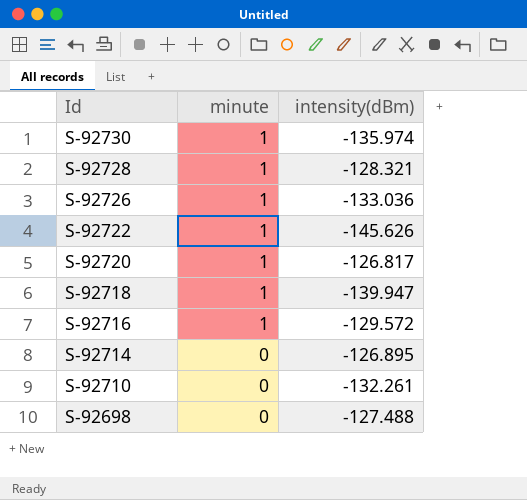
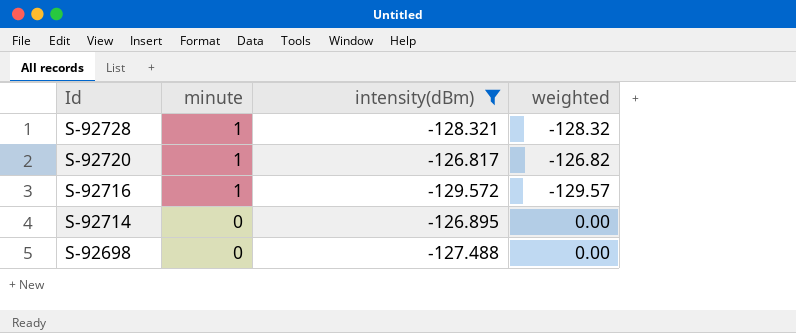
filter: none -> intensity(dBm) >= -129.572
column weighted | formula: none -> [minute] * [intensity(dBm)]

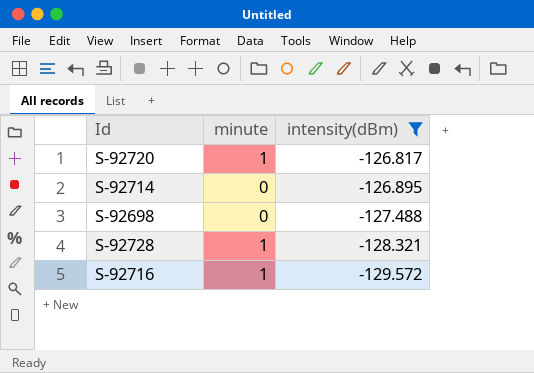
row order: Id descending -> intensity(dBm) descending
column weighted | formula: [minute] * [intensity(dBm)] -> none

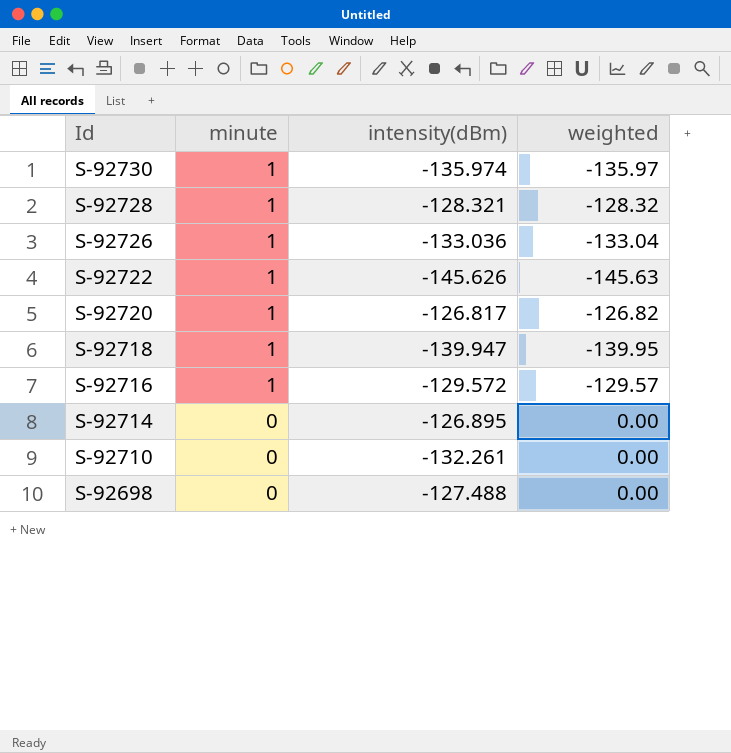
filter: intensity(dBm) >= -129.572 -> none
row order: intensity(dBm) descending -> Id descending
column weighted | formula: none -> [minute] * [intensity(dBm)]

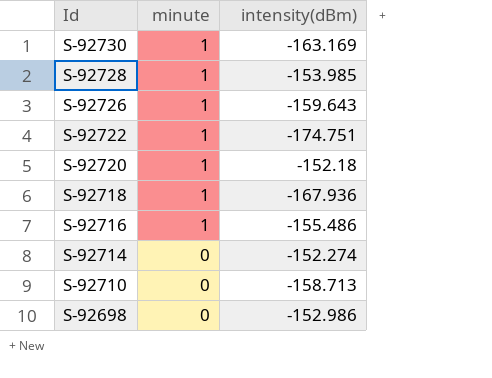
column weighted | formula: [minute] * [intensity(dBm)] -> none
S-92730 | intensity(dBm): -135.974 -> -163.169
S-92728 | intensity(dBm): -128.321 -> -153.985
S-92726 | intensity(dBm): -133.036 -> -159.643
S-92722 | intensity(dBm): -145.626 -> -174.751
S-92720 | intensity(dBm): -126.817 -> -152.18
S-92718 | intensity(dBm): -139.947 -> -167.936
S-92716 | intensity(dBm): -129.572 -> -155.486
S-92714 | intensity(dBm): -126.895 -> -152.274
S-92710 | intensity(dBm): -132.261 -> -158.713
S-92698 | intensity(dBm): -127.488 -> -152.986

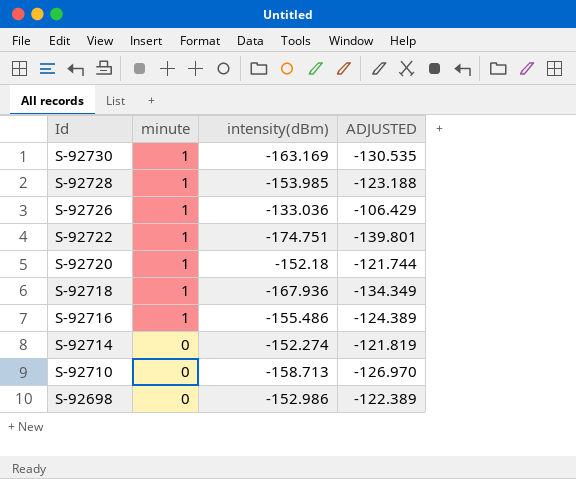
column ADJUSTED | formula: none -> [intensity(dBm)] * 0.8
S-92726 | intensity(dBm): -159.643 -> -133.036

